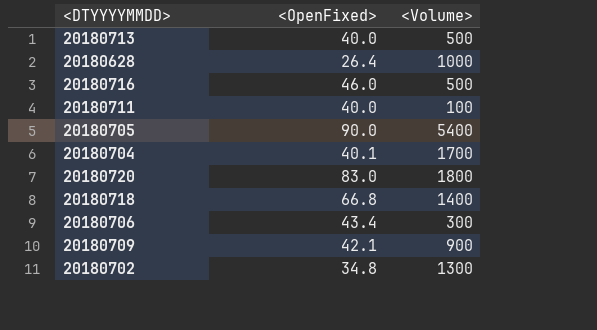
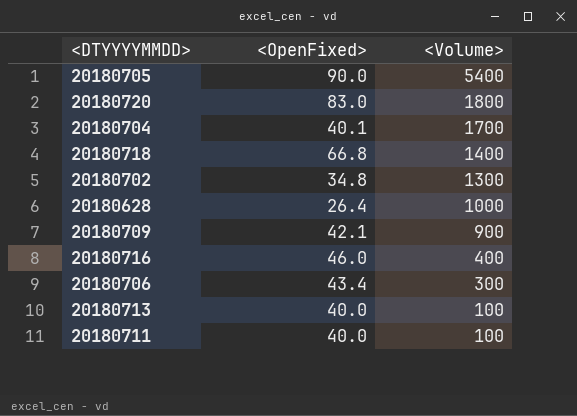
row order: none -> <Volume> descending
20180716 | <Volume>: 500 -> 400
20180713 | <Volume>: 500 -> 100

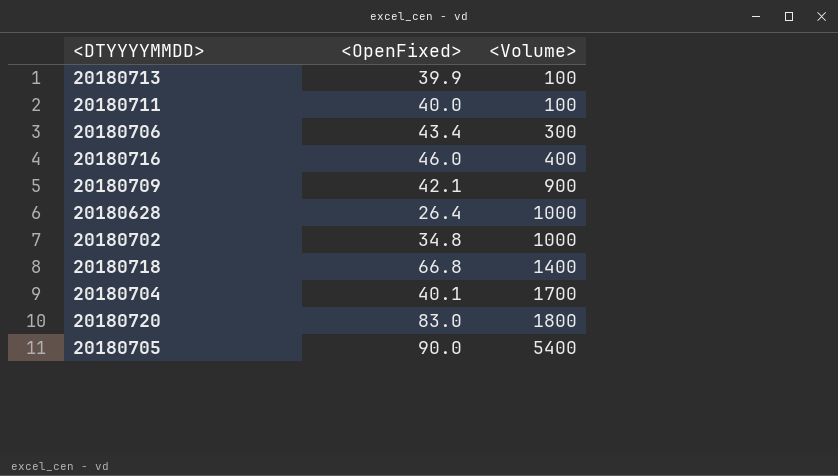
row order: <Volume> descending -> <Volume> ascending
20180713 | <OpenFixed>: 40.0 -> 39.9
20180702 | <Volume>: 1300 -> 1000

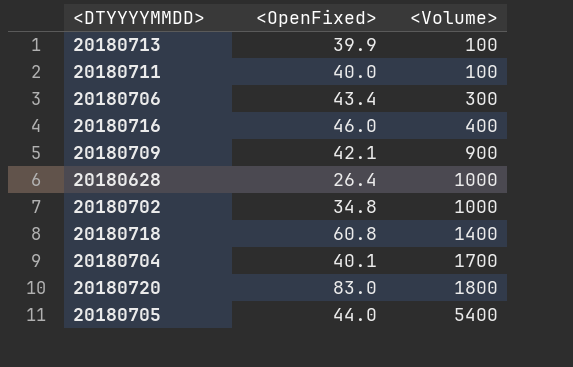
20180718 | <OpenFixed>: 66.8 -> 60.8
20180705 | <OpenFixed>: 90.0 -> 44.0

